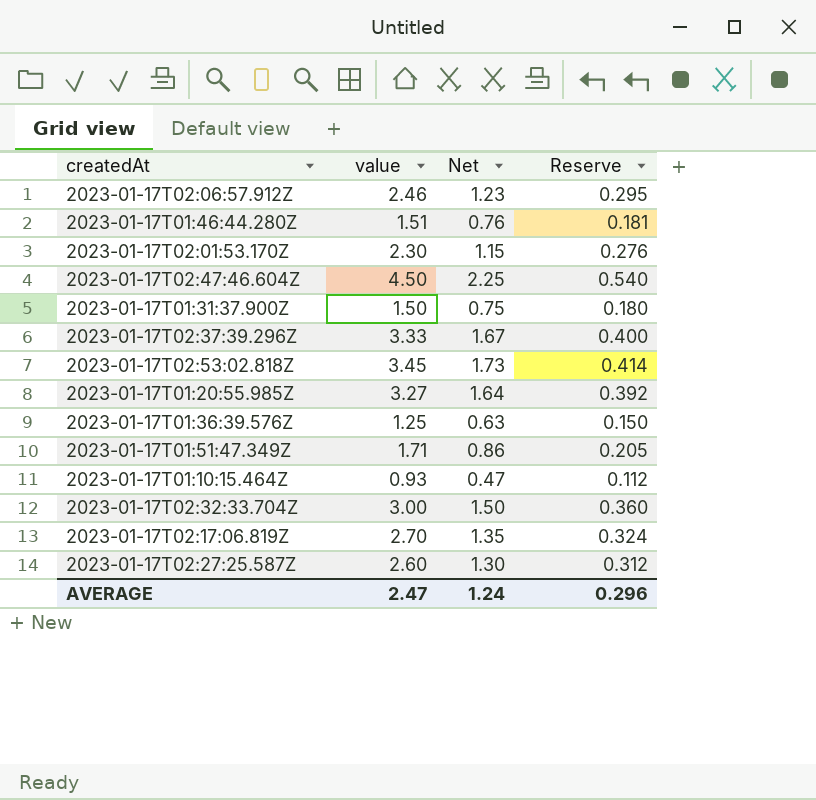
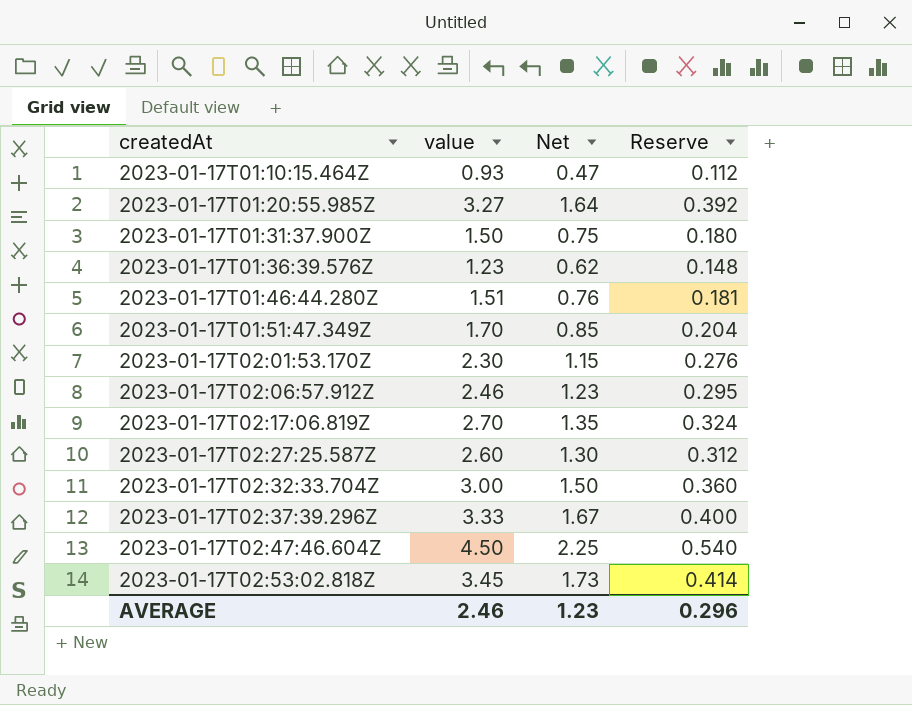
row order: none -> createdAt ascending
2023-01-17T01:36:39.576Z | value: 1.25 -> 1.23
2023-01-17T01:36:39.576Z | Net: 0.63 -> 0.62
2023-01-17T01:36:39.576Z | Reserve: 0.150 -> 0.148
2023-01-17T01:51:47.349Z | value: 1.71 -> 1.70
2023-01-17T01:51:47.349Z | Net: 0.86 -> 0.85
2023-01-17T01:51:47.349Z | Reserve: 0.205 -> 0.204
AVERAGE | value: 2.47 -> 2.46
AVERAGE | Net: 1.24 -> 1.23

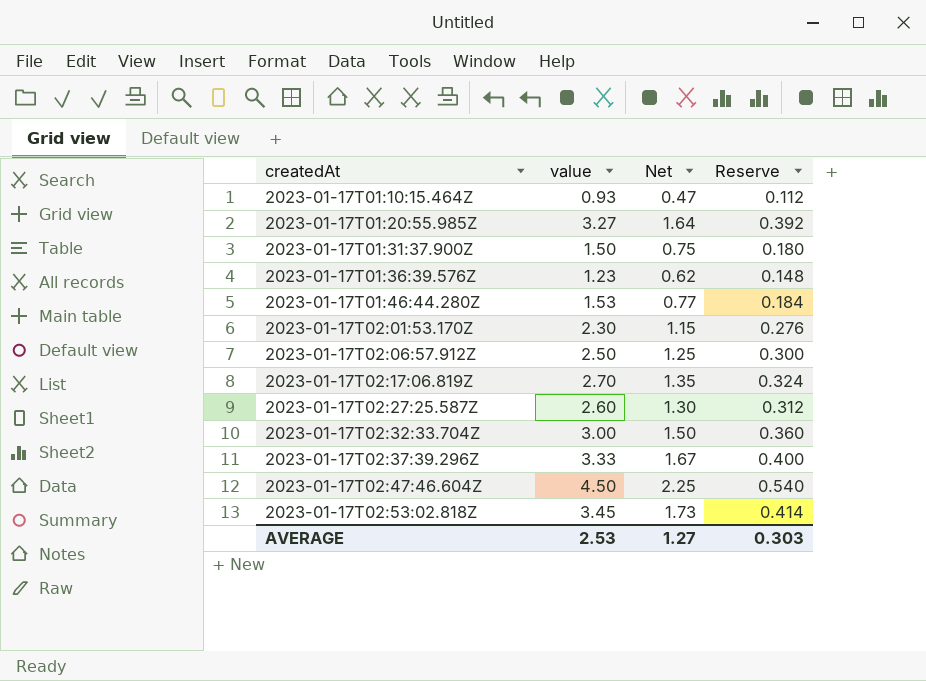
row 2023-01-17T01:51:47.349Z: 1.70 | 0.85 | 0.204 -> none
2023-01-17T01:46:44.280Z | value: 1.51 -> 1.53
2023-01-17T01:46:44.280Z | Net: 0.76 -> 0.77
2023-01-17T01:46:44.280Z | Reserve: 0.181 -> 0.184
2023-01-17T02:06:57.912Z | value: 2.46 -> 2.50
2023-01-17T02:06:57.912Z | Net: 1.23 -> 1.25
2023-01-17T02:06:57.912Z | Reserve: 0.295 -> 0.300
AVERAGE | value: 2.46 -> 2.53
AVERAGE | Net: 1.23 -> 1.27
AVERAGE | Reserve: 0.296 -> 0.303

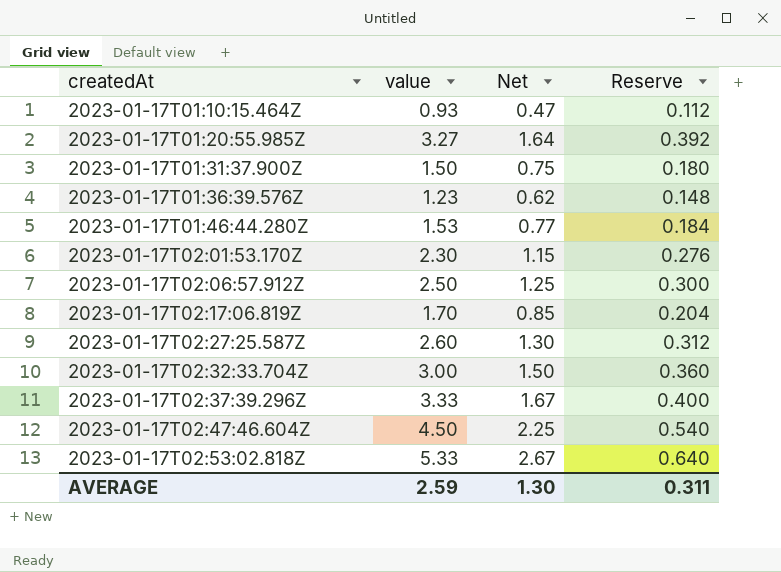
2023-01-17T02:17:06.819Z | value: 2.70 -> 1.70
2023-01-17T02:17:06.819Z | Net: 1.35 -> 0.85
2023-01-17T02:17:06.819Z | Reserve: 0.324 -> 0.204
2023-01-17T02:53:02.818Z | value: 3.45 -> 5.33
2023-01-17T02:53:02.818Z | Net: 1.73 -> 2.67
2023-01-17T02:53:02.818Z | Reserve: 0.414 -> 0.640
AVERAGE | value: 2.53 -> 2.59
AVERAGE | Net: 1.27 -> 1.30
AVERAGE | Reserve: 0.303 -> 0.311

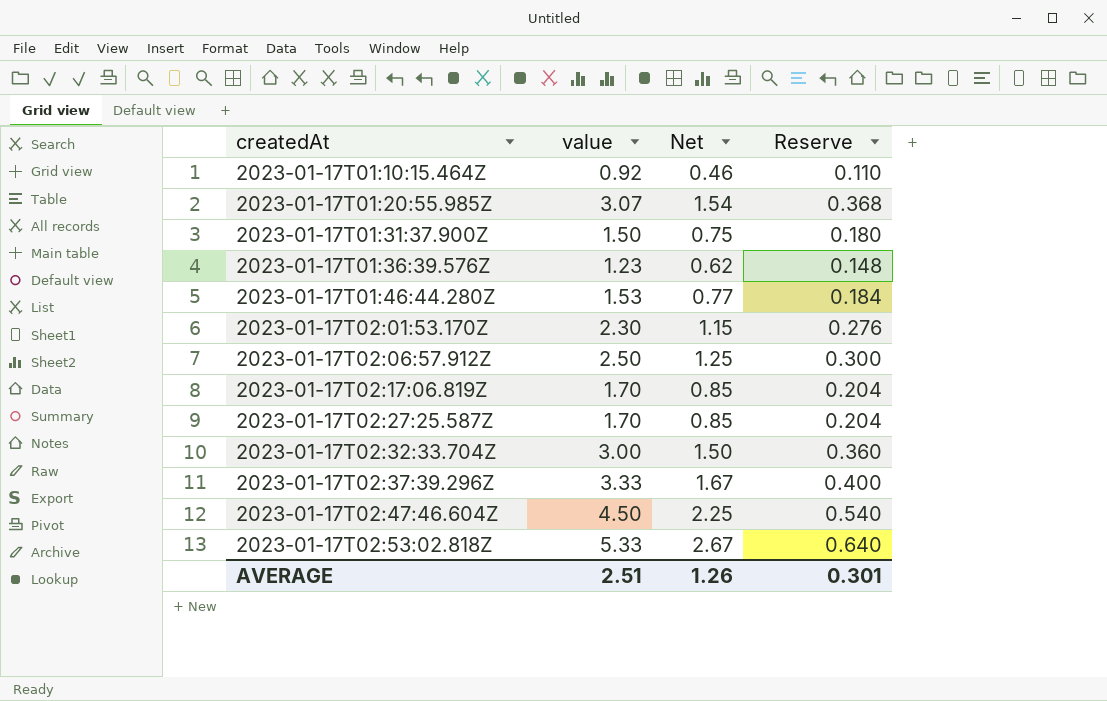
2023-01-17T01:10:15.464Z | value: 0.93 -> 0.92
2023-01-17T01:10:15.464Z | Net: 0.47 -> 0.46
2023-01-17T01:10:15.464Z | Reserve: 0.112 -> 0.110
2023-01-17T01:20:55.985Z | value: 3.27 -> 3.07
2023-01-17T01:20:55.985Z | Net: 1.64 -> 1.54
2023-01-17T01:20:55.985Z | Reserve: 0.392 -> 0.368
2023-01-17T02:27:25.587Z | value: 2.60 -> 1.70
2023-01-17T02:27:25.587Z | Net: 1.30 -> 0.85
2023-01-17T02:27:25.587Z | Reserve: 0.312 -> 0.204
AVERAGE | value: 2.59 -> 2.51
AVERAGE | Net: 1.30 -> 1.26
AVERAGE | Reserve: 0.311 -> 0.301

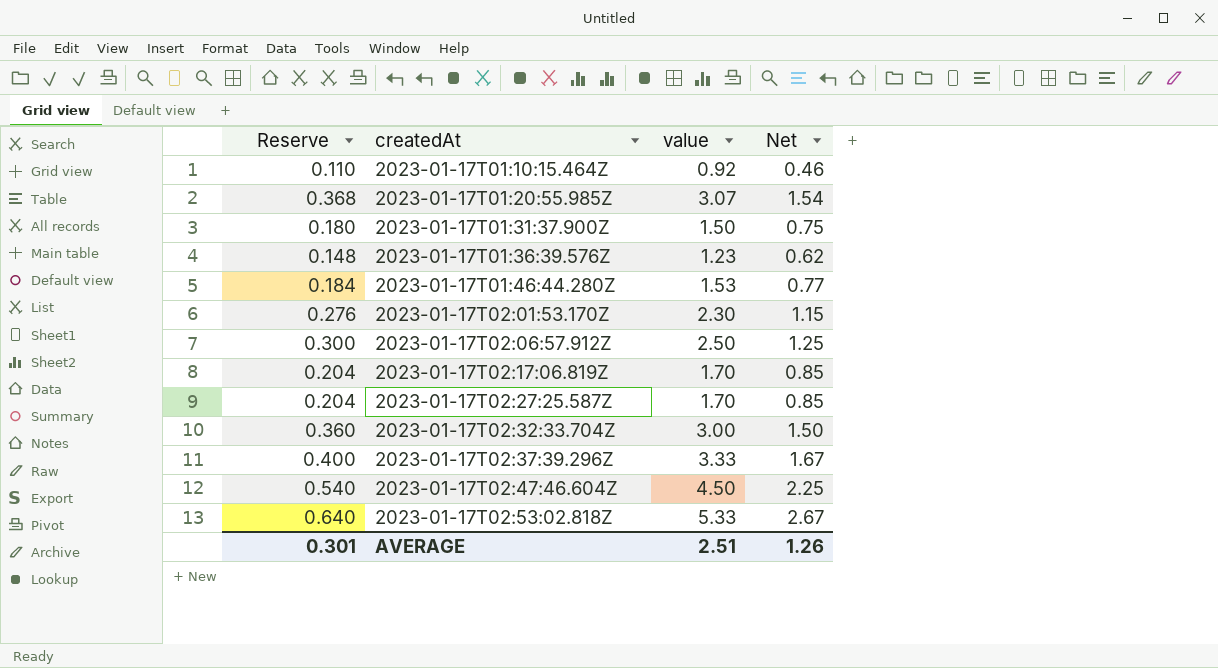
column Reserve | position: 4 -> 1

